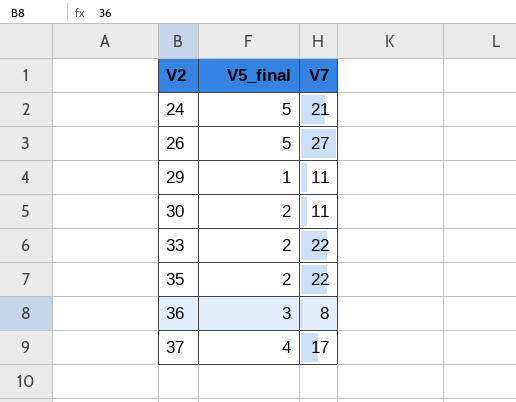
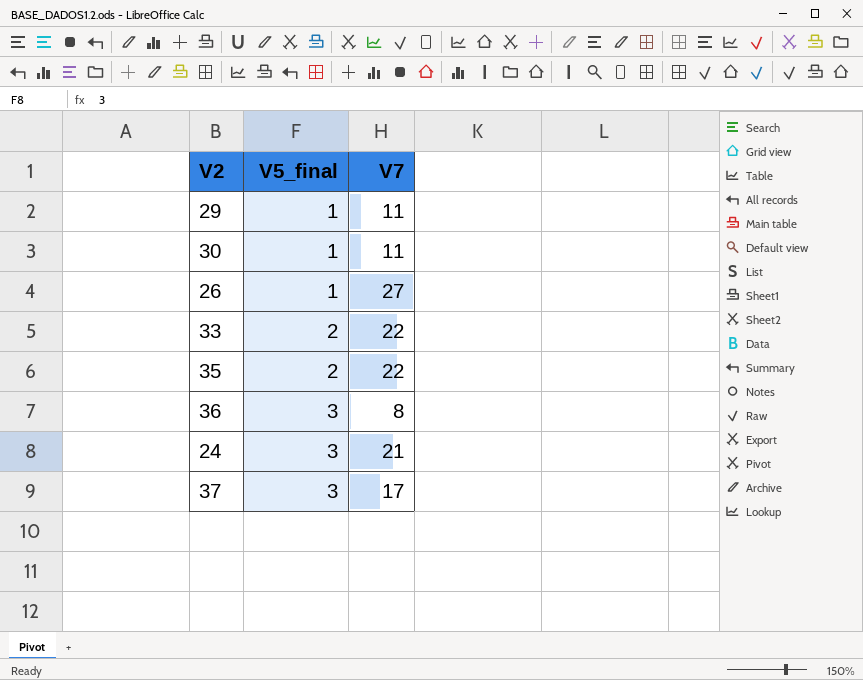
row order: V2 ascending -> V5_final ascending
30 | V5_final: 2 -> 1
26 | V5_final: 5 -> 1
24 | V5_final: 5 -> 3
37 | V5_final: 4 -> 3

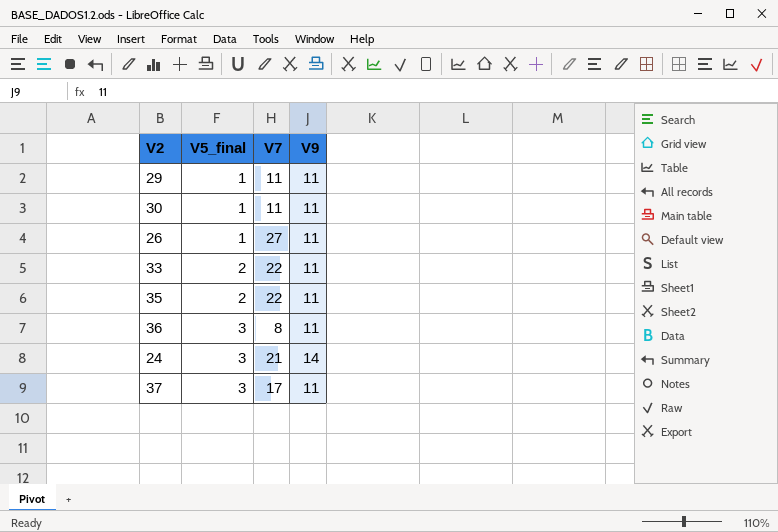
column V9 | position: none -> 4

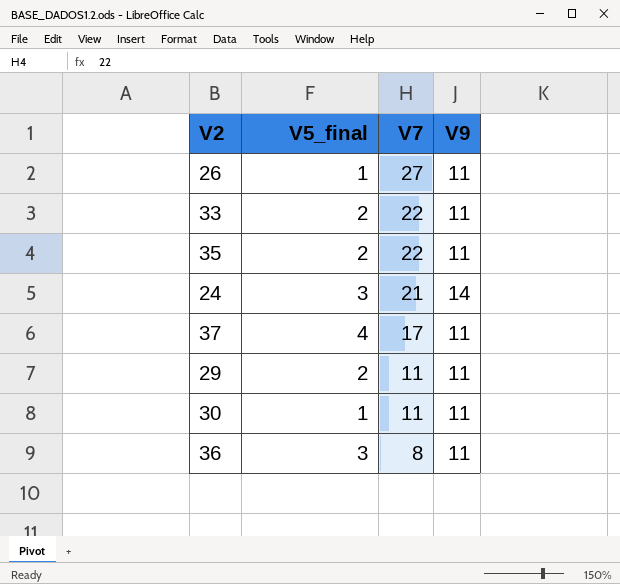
row order: V5_final ascending -> V7 descending
37 | V5_final: 3 -> 4
29 | V5_final: 1 -> 2

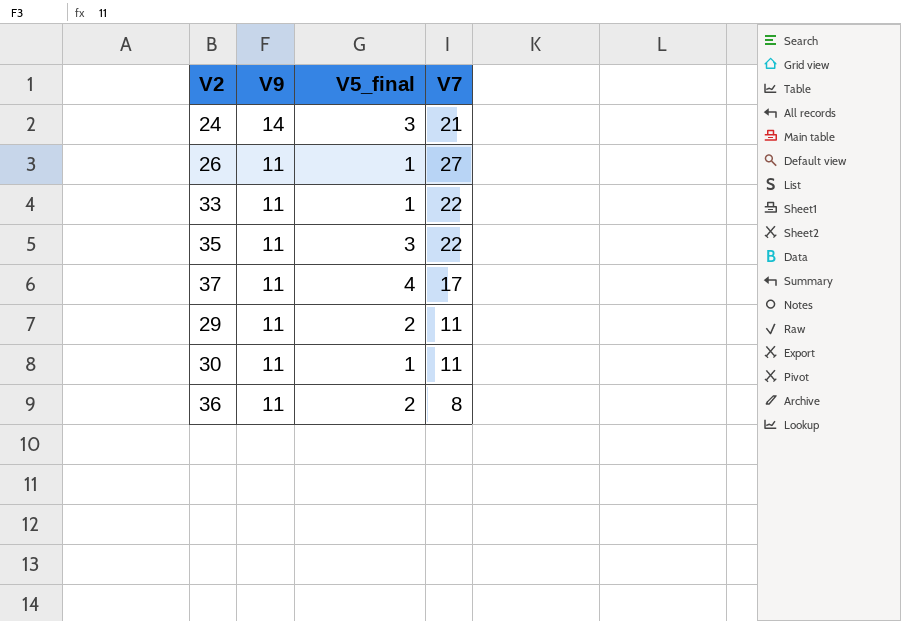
row order: V7 descending -> V9 descending
column V9 | position: 4 -> 2
33 | V5_final: 2 -> 1
35 | V5_final: 2 -> 3
36 | V5_final: 3 -> 2

